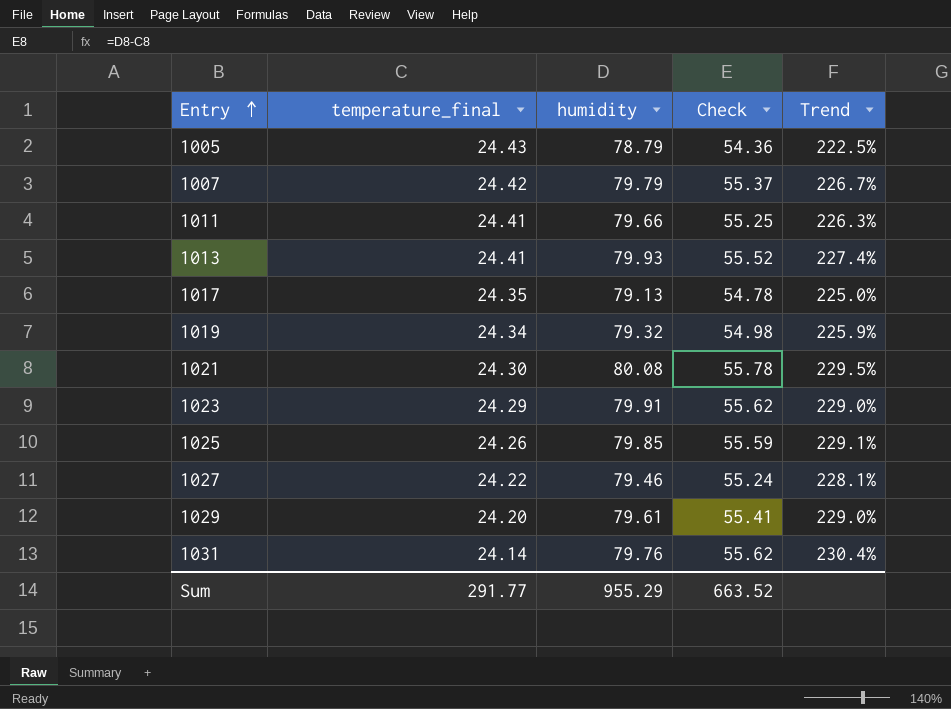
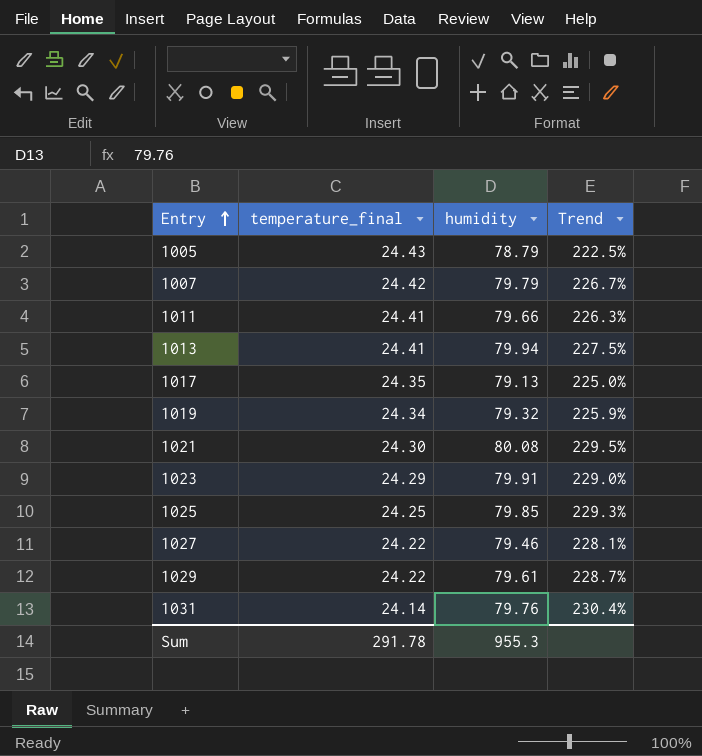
column Check | formula: [humidity] - [temperature_final] -> none
1013 | humidity: 79.93 -> 79.94
1013 | Trend: 227.4% -> 227.5%
1025 | temperature_final: 24.26 -> 24.25
1025 | Trend: 229.1% -> 229.3%
1029 | temperature_final: 24.20 -> 24.22
1029 | Trend: 229.0% -> 228.7%
Sum | temperature_final: 291.77 -> 291.78
Sum | humidity: 955.29 -> 955.3

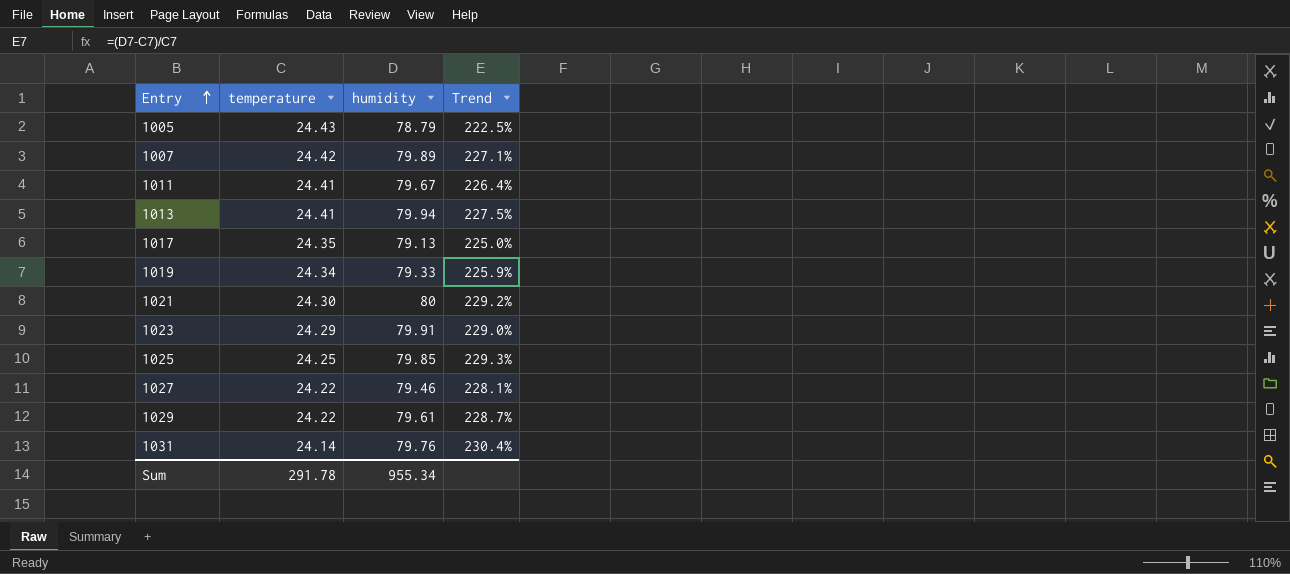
column name: temperature_final -> temperature
1007 | humidity: 79.79 -> 79.89
1007 | Trend: 226.7% -> 227.1%
1011 | humidity: 79.66 -> 79.67
1011 | Trend: 226.3% -> 226.4%
1019 | humidity: 79.32 -> 79.33
1021 | humidity: 80.08 -> 80
1021 | Trend: 229.5% -> 229.2%
Sum | humidity: 955.3 -> 955.34

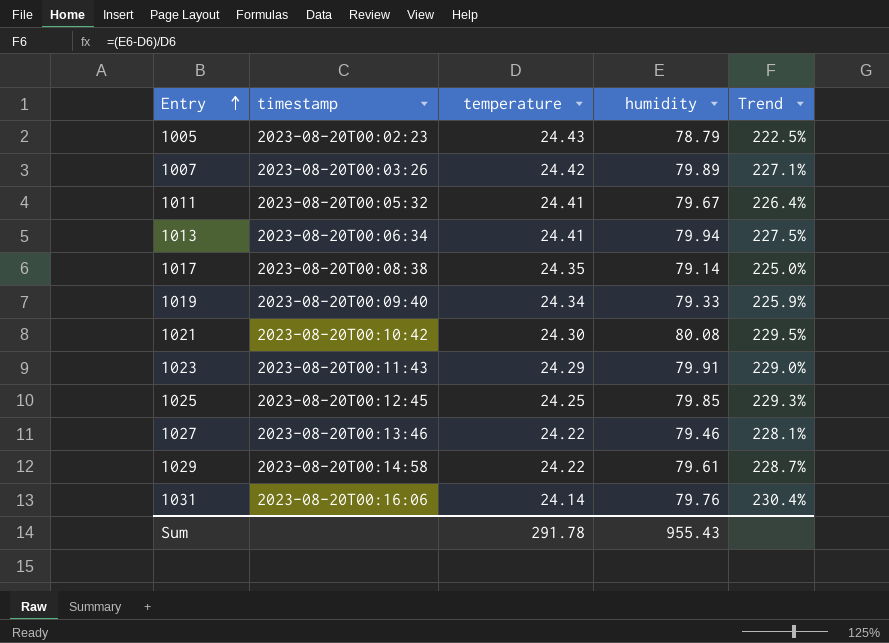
column timestamp | position: none -> 2
1017 | humidity: 79.13 -> 79.14
1021 | humidity: 80 -> 80.08
1021 | Trend: 229.2% -> 229.5%
Sum | humidity: 955.34 -> 955.43

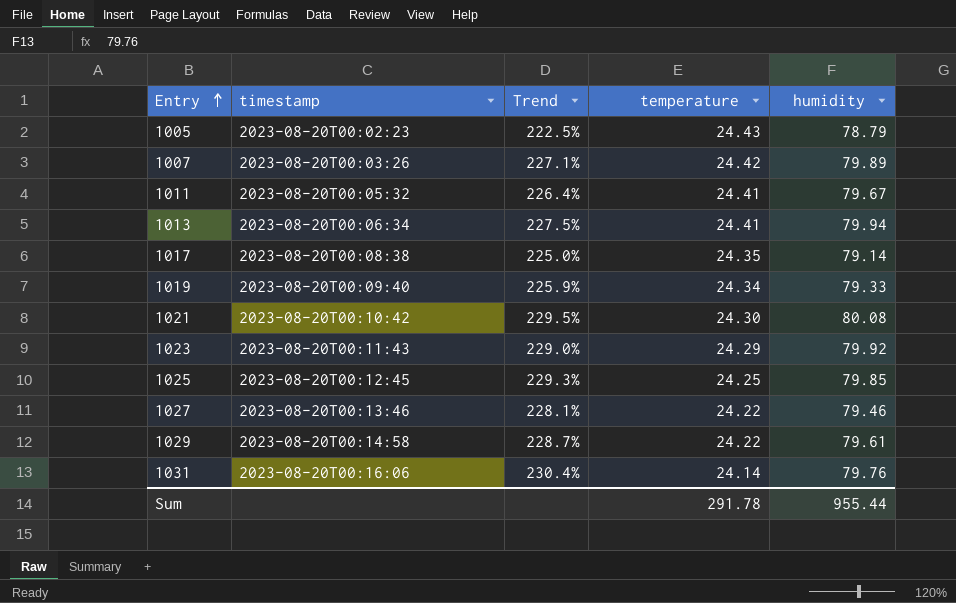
column Trend | position: 5 -> 3
1023 | humidity: 79.91 -> 79.92
Sum | humidity: 955.43 -> 955.44

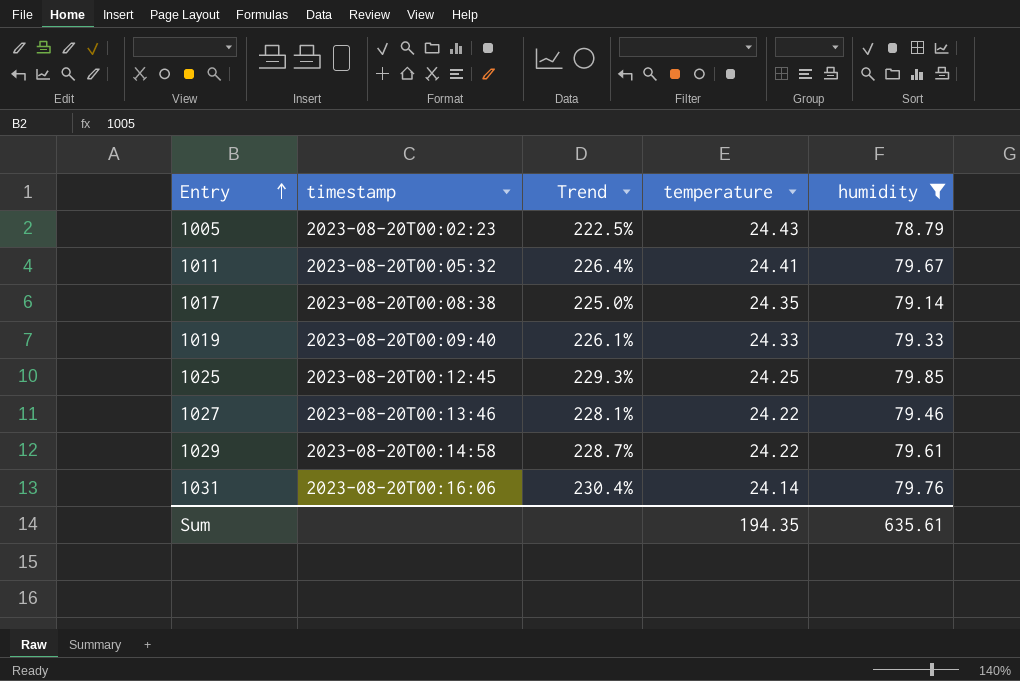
filter: none -> humidity <= 79.85
1019 | Trend: 225.9% -> 226.1%
1019 | temperature: 24.34 -> 24.33
Sum | temperature: 291.78 -> 194.35
Sum | humidity: 955.44 -> 635.61

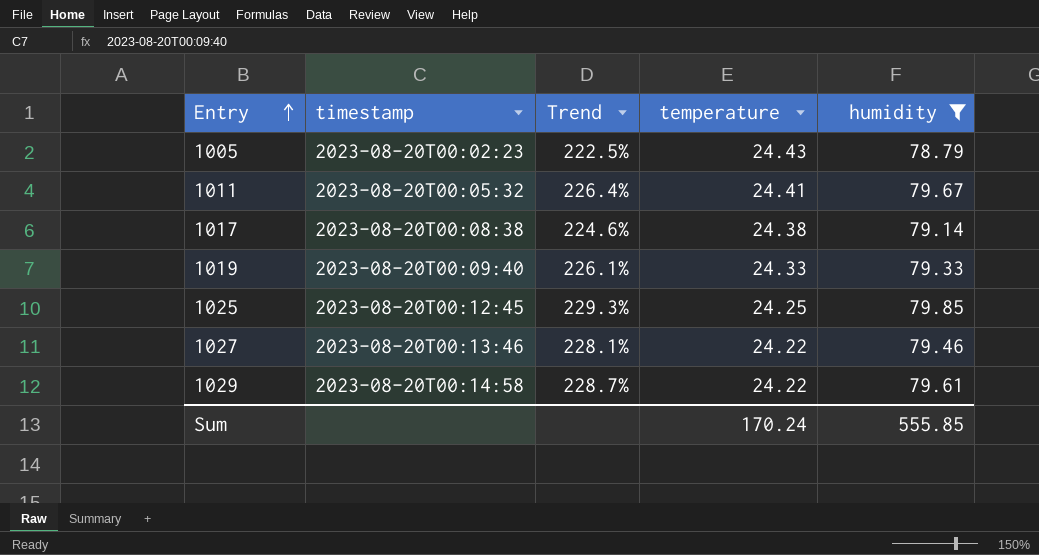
row 1031: 2023-08-20T00:16:06 | 230.4% | 24.14 | 79.76 -> none
1017 | Trend: 225.0% -> 224.6%
1017 | temperature: 24.35 -> 24.38
Sum | temperature: 194.35 -> 170.24
Sum | humidity: 635.61 -> 555.85

